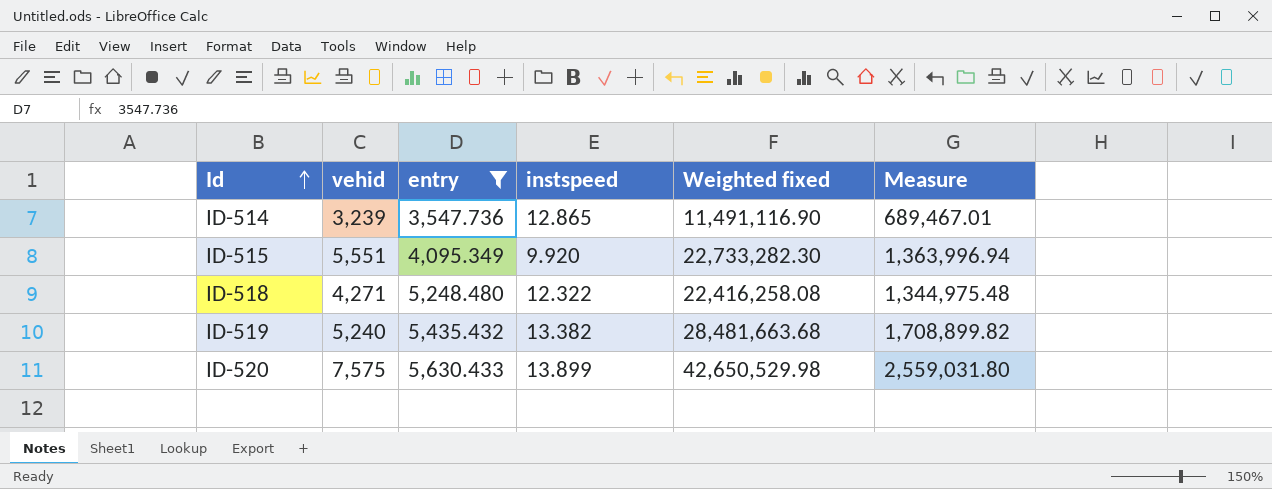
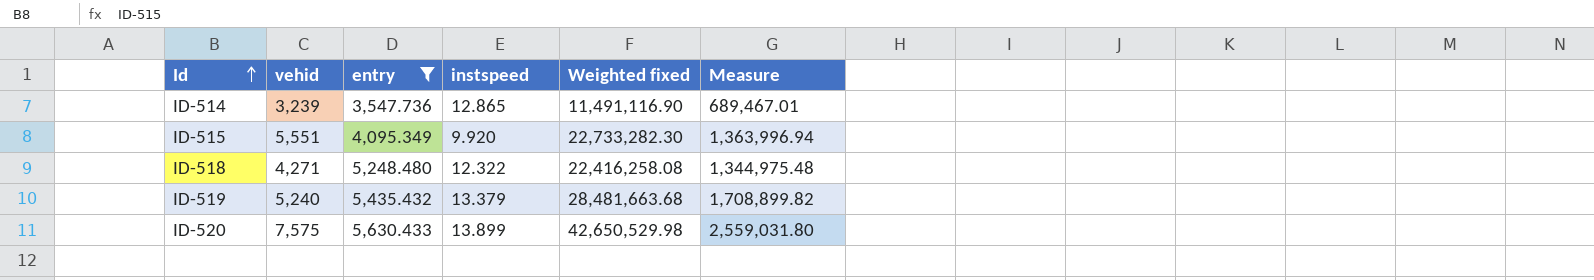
ID-519 | instspeed: 13.382 -> 13.379

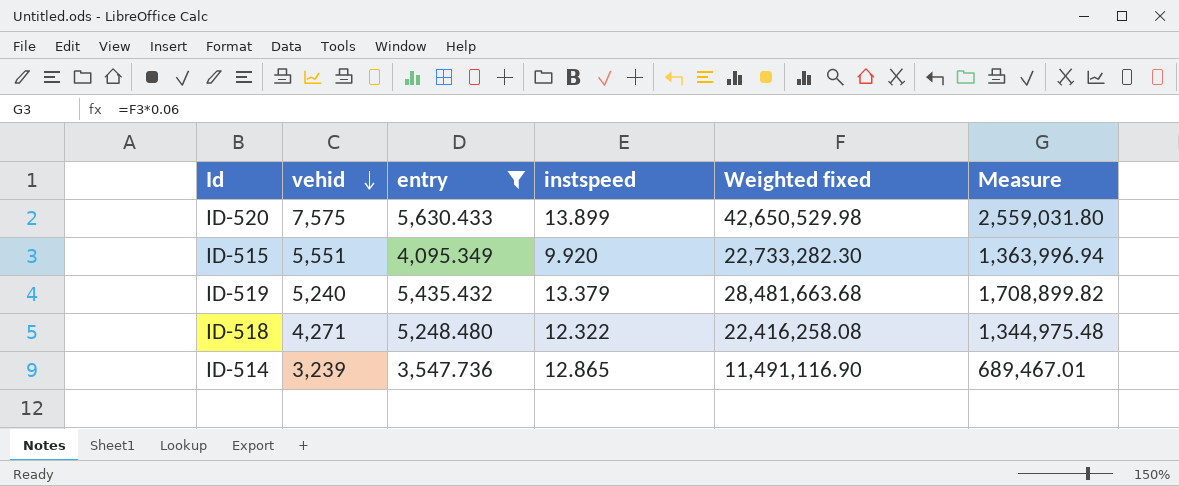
row order: Id ascending -> vehid descending

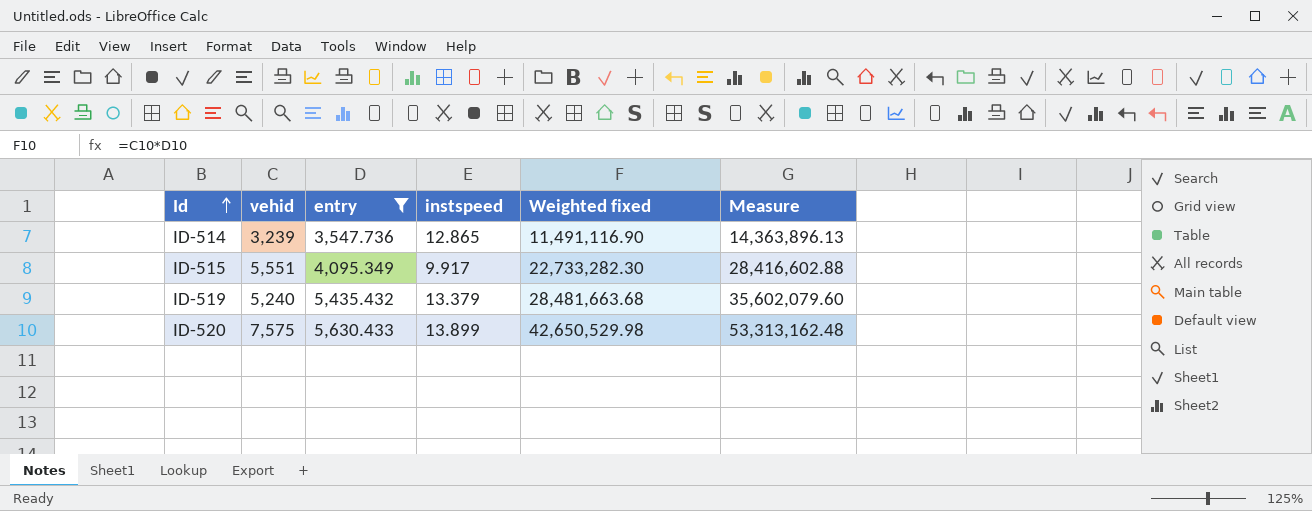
row order: vehid descending -> Id ascending
column Measure | formula: [Weighted fixed] * 0.06 -> [Weighted fixed] * 1.25
row ID-518: 4,271 | 5,248.480 | 12.322 | 22,416,258.08 | 1,344,975.48 -> none
ID-515 | instspeed: 9.920 -> 9.917

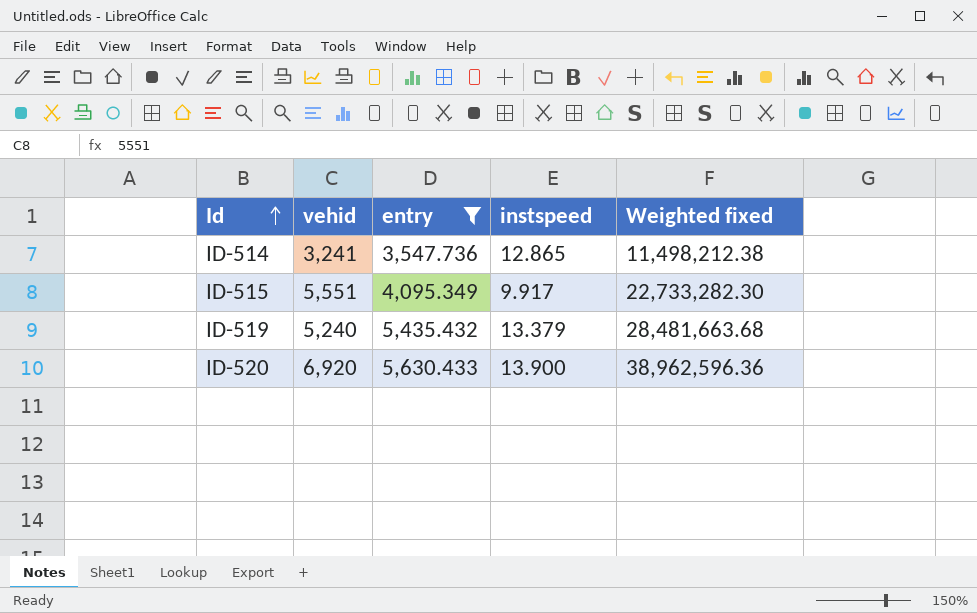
column Measure | formula: [Weighted fixed] * 1.25 -> none
ID-514 | vehid: 3,239 -> 3,241
ID-514 | Weighted fixed: 11,491,116.90 -> 11,498,212.38
ID-520 | vehid: 7,575 -> 6,920
ID-520 | instspeed: 13.899 -> 13.900
ID-520 | Weighted fixed: 42,650,529.98 -> 38,962,596.36

